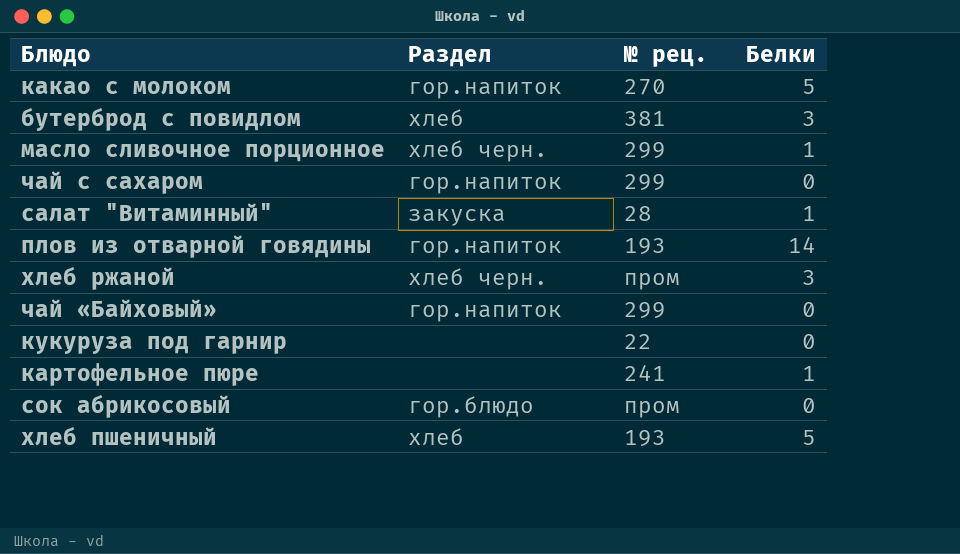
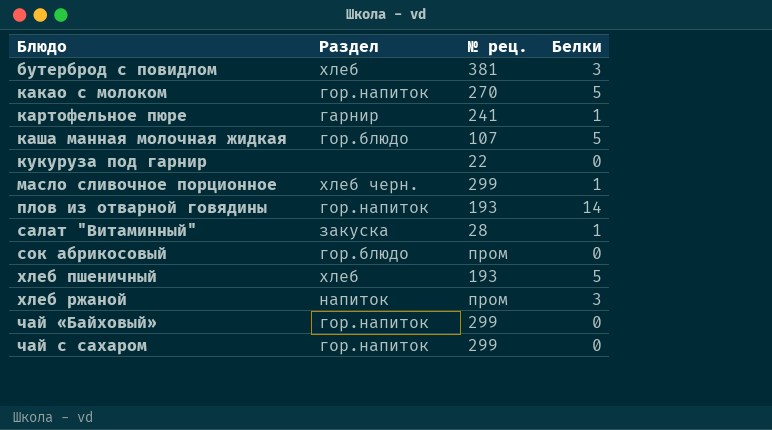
row order: none -> Блюдо ascending
картофельное пюре | Раздел: none -> гарнир
row каша манная молочная жидкая: none -> гор.блюдо | 107 | 5
хлеб ржаной | Раздел: хлеб черн. -> напиток

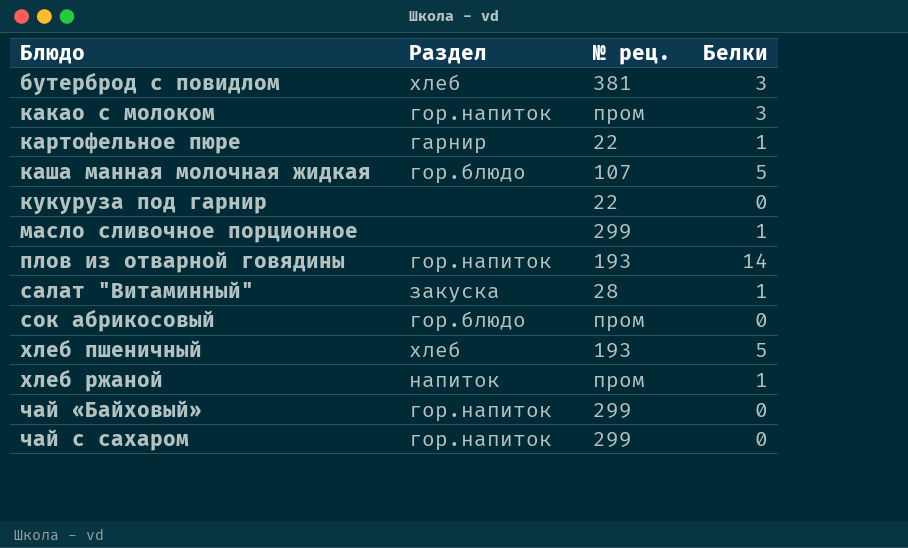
какао с молоком | № рец.: 270 -> пром
какао с молоком | Белки: 5 -> 3
картофельное пюре | № рец.: 241 -> 22
масло сливочное порционное | Раздел: хлеб черн. -> none
хлеб ржаной | Белки: 3 -> 1

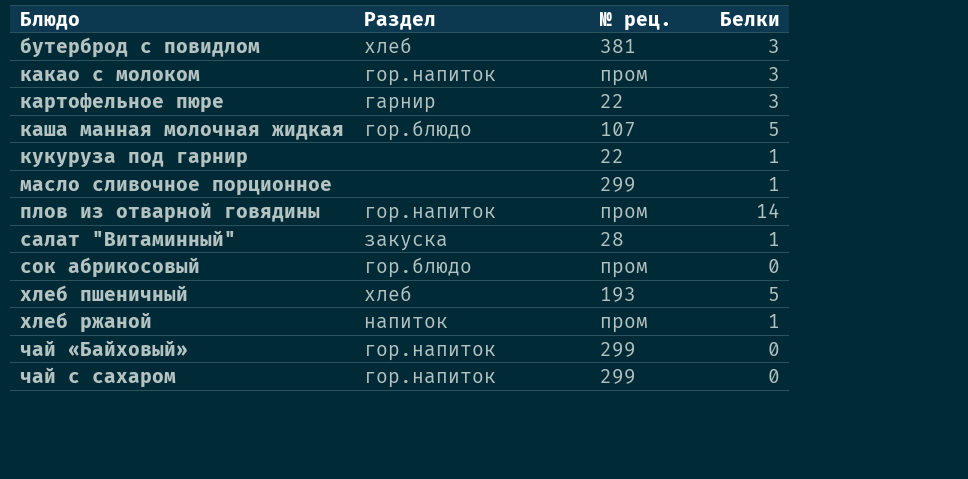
картофельное пюре | Белки: 1 -> 3
кукуруза под гарнир | Белки: 0 -> 1
плов из отварной говядины | № рец.: 193 -> пром

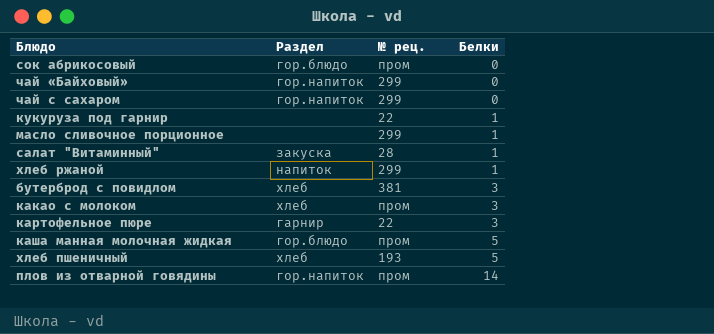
row order: Блюдо ascending -> Белки ascending
хлеб ржаной | № рец.: пром -> 299
какао с молоком | Раздел: гор.напиток -> хлеб
каша манная молочная жидкая | № рец.: 107 -> пром

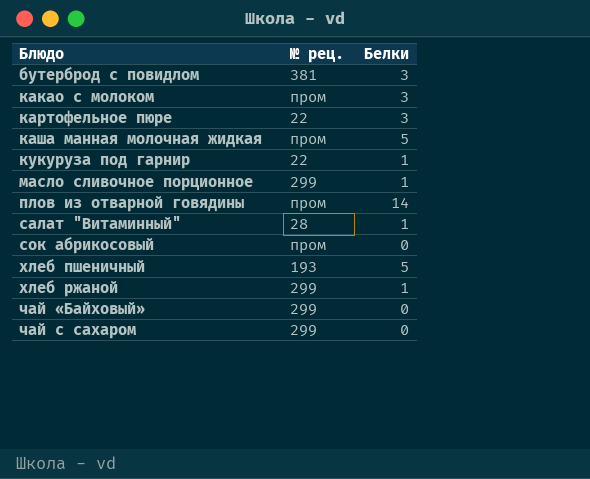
row order: Белки ascending -> Блюдо ascending
column Раздел | position: 2 -> none

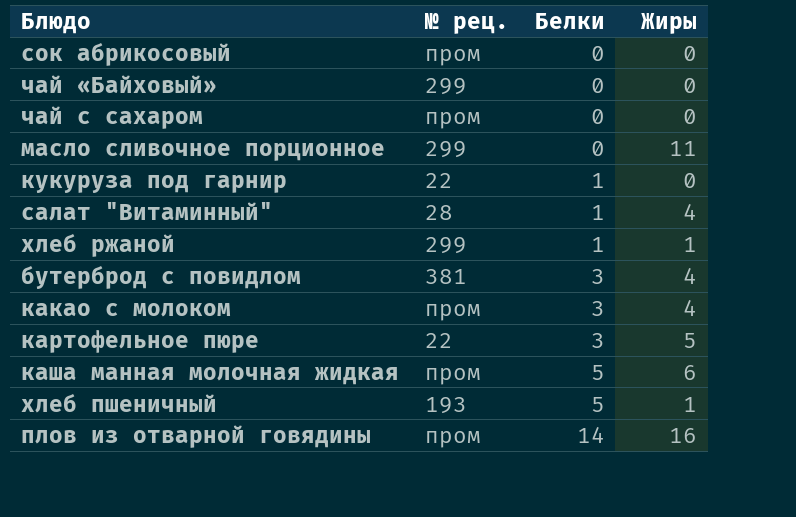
row order: Блюдо ascending -> Белки ascending
column Жиры | position: none -> 4
чай с сахаром | № рец.: 299 -> пром
масло сливочное порционное | Белки: 1 -> 0

